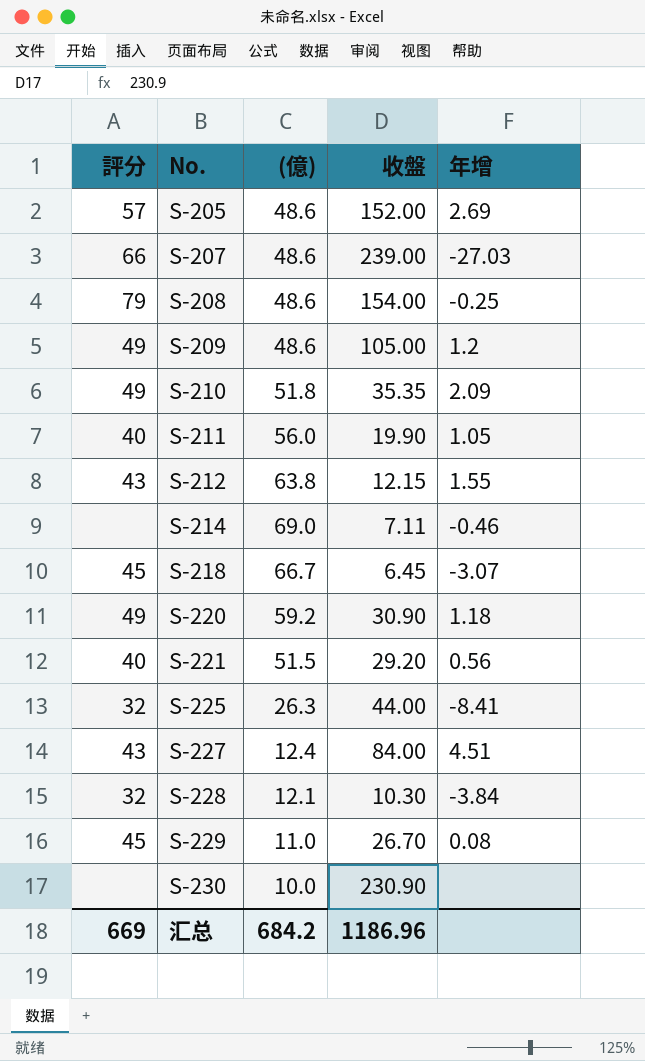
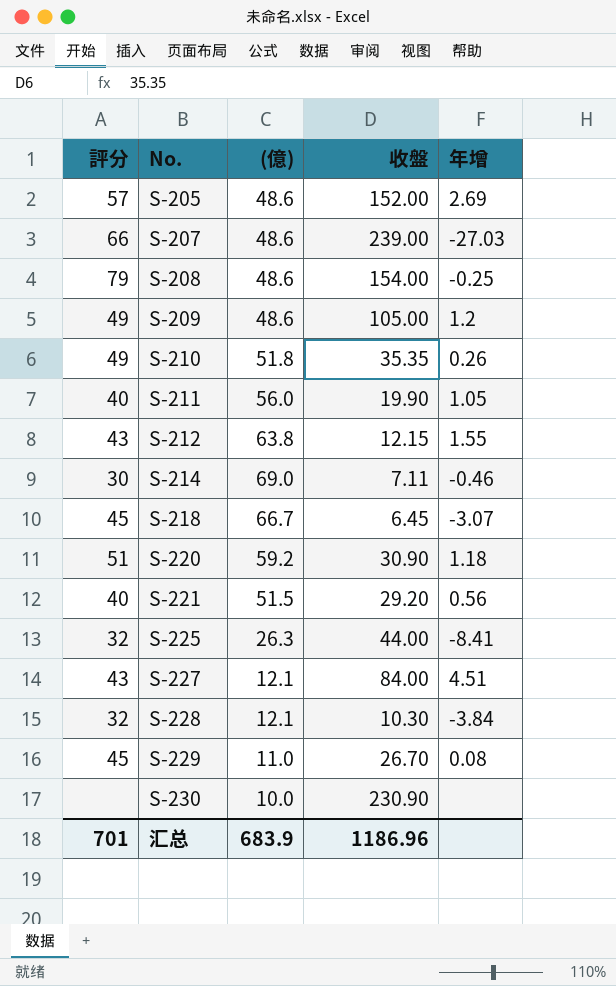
S-210 | 年增: 2.09 -> 0.26
S-214 | 評分: none -> 30
S-220 | 評分: 49 -> 51
S-227 | (億): 12.4 -> 12.1
汇总 | 評分: 669 -> 701
汇总 | (億): 684.2 -> 683.9

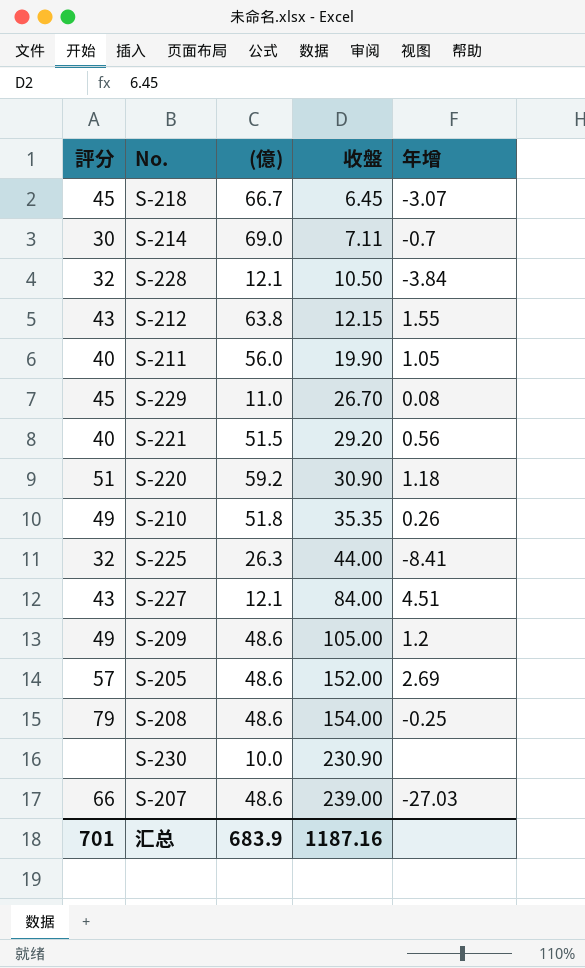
row order: No. ascending -> 收盤 ascending
S-214 | 年增: -0.46 -> -0.7
S-228 | 收盤: 10.30 -> 10.50
汇总 | 收盤: 1186.96 -> 1187.16

